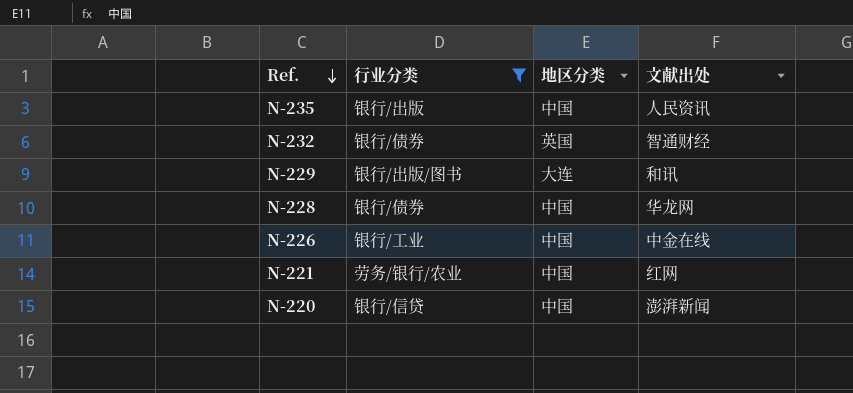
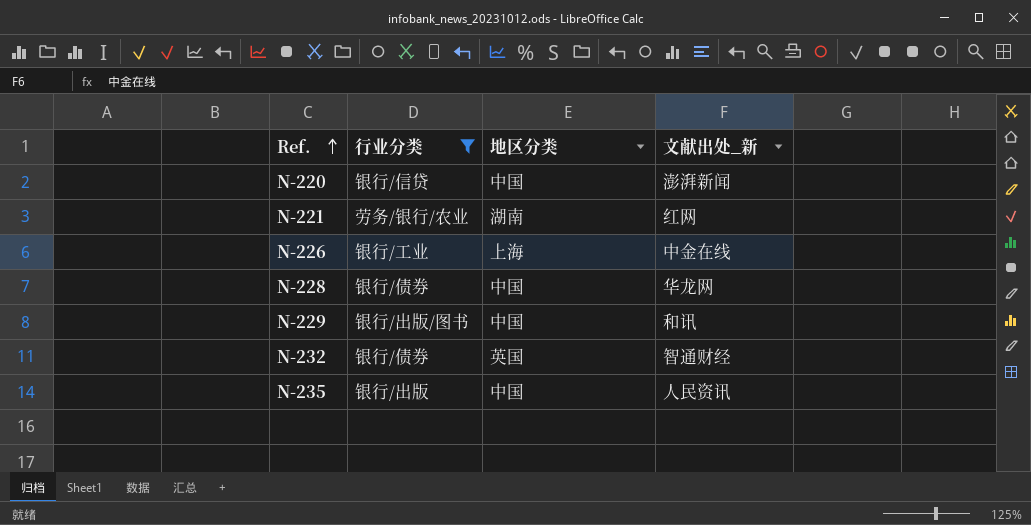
row order: Ref. descending -> Ref. ascending
column name: 文献出处 -> 文献出处_新
N-221 | 地区分类: 中国 -> 湖南
N-226 | 地区分类: 中国 -> 上海
N-229 | 地区分类: 大连 -> 中国

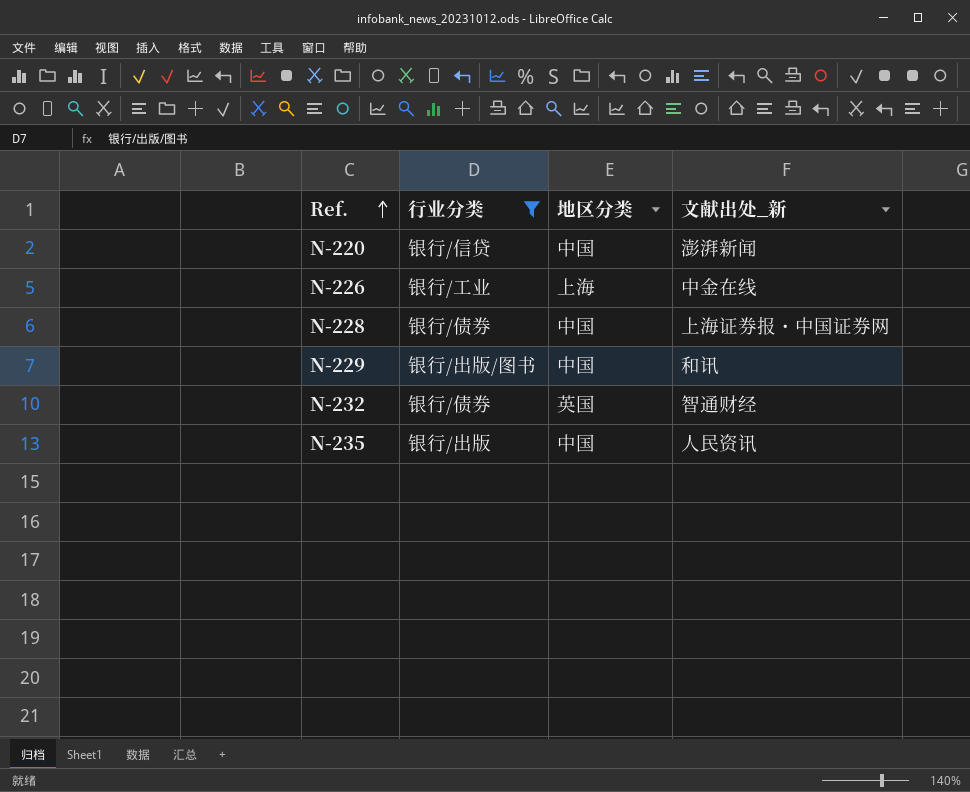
row N-221: 劳务/银行/农业 | 湖南 | 红网 -> none
N-228 | 文献出处_新: 华龙网 -> 上海证券报・中国证券网

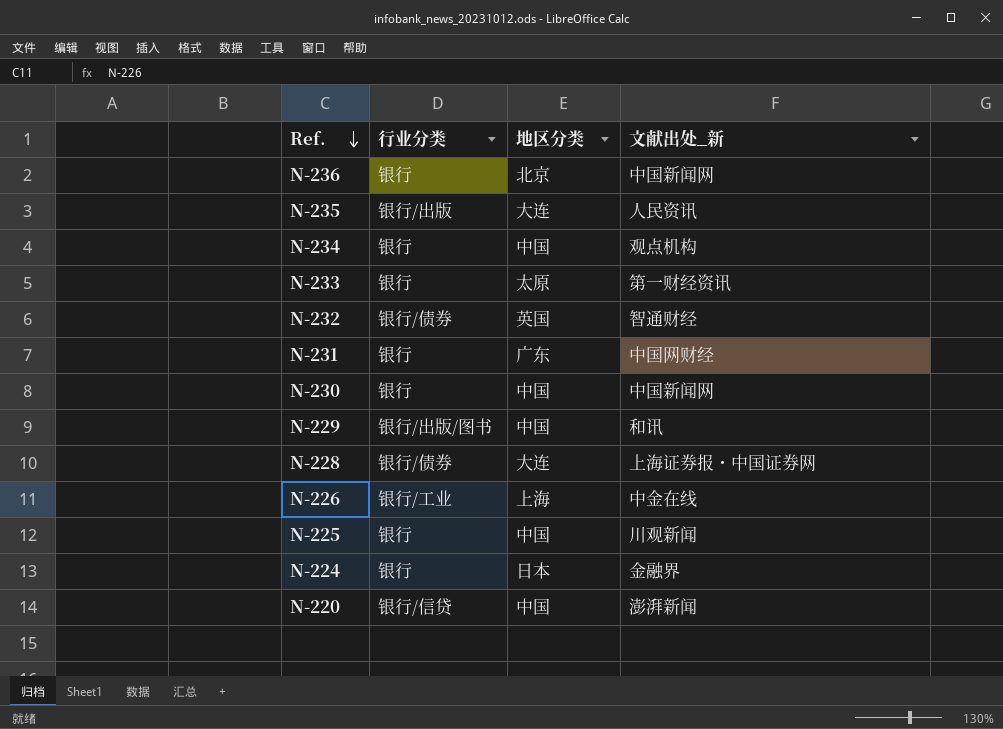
filter: 行业分类 != 银行 -> none
row order: Ref. ascending -> Ref. descending
N-235 | 地区分类: 中国 -> 大连
N-228 | 地区分类: 中国 -> 大连

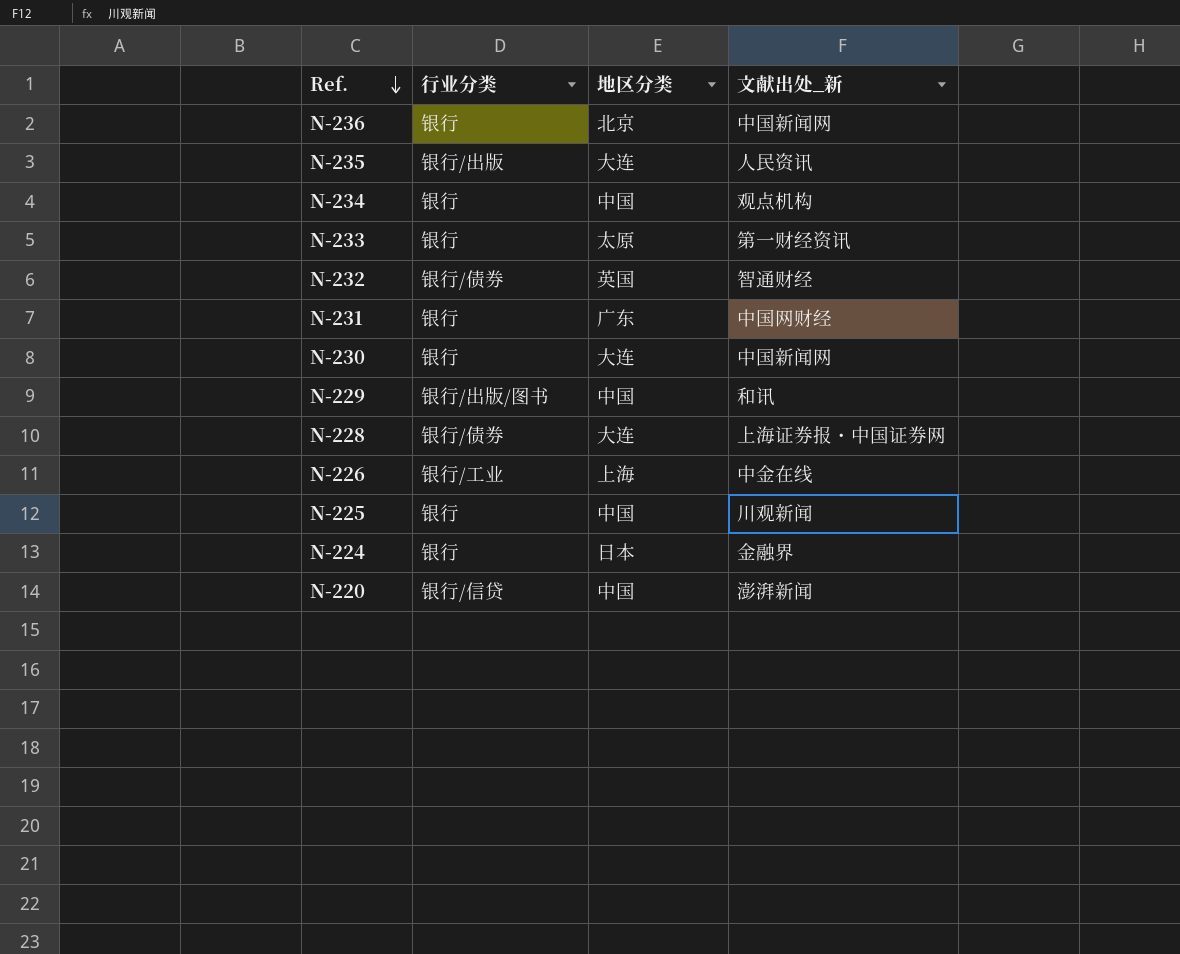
N-230 | 地区分类: 中国 -> 大连

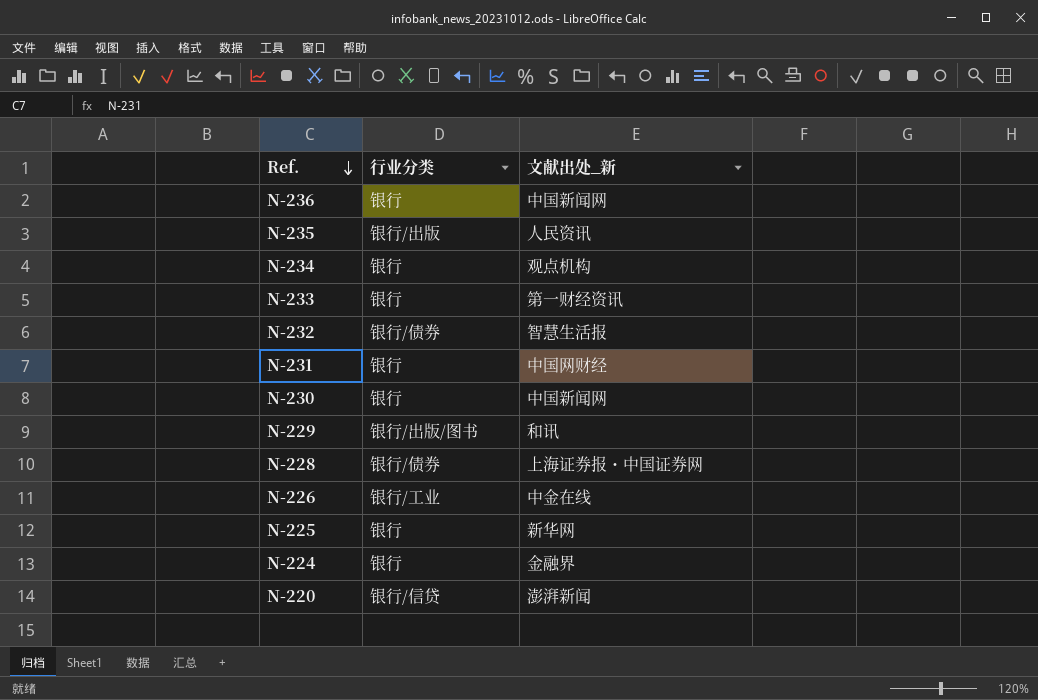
column 地区分类 | position: 3 -> none
N-232 | 文献出处_新: 智通财经 -> 智慧生活报
N-225 | 文献出处_新: 川观新闻 -> 新华网

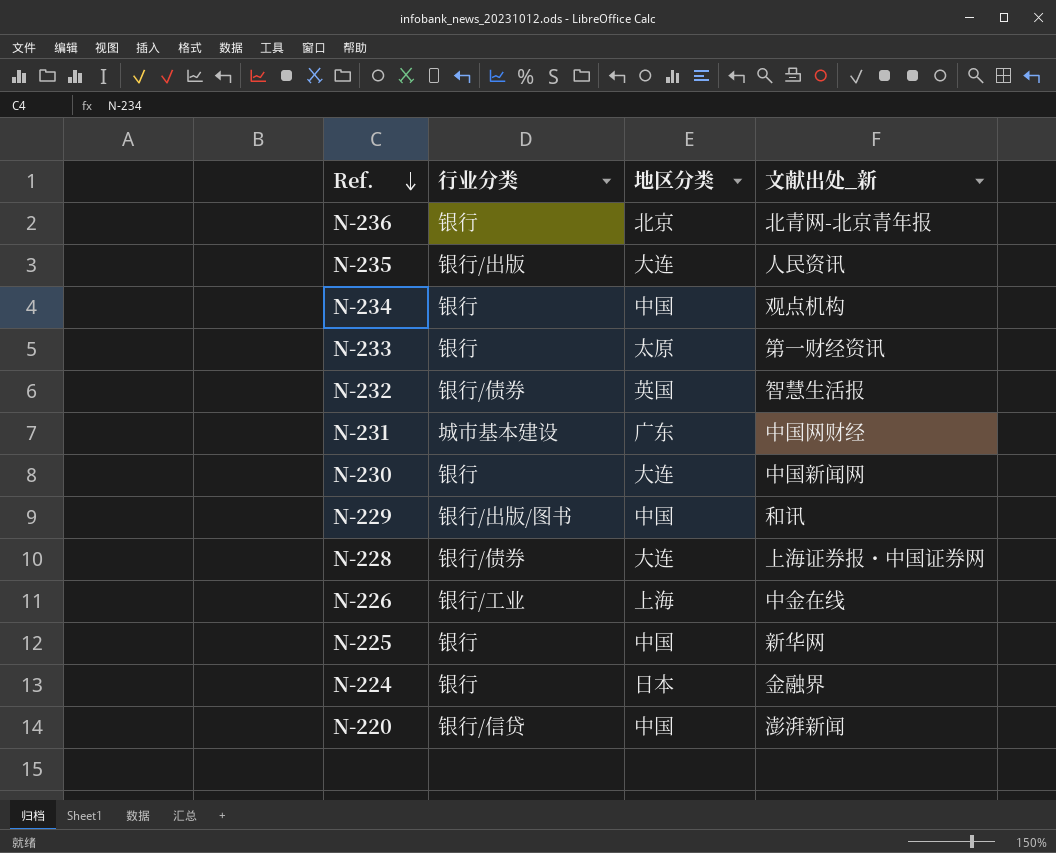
column 地区分类 | position: none -> 3
N-236 | 文献出处_新: 中国新闻网 -> 北青网-北京青年报
N-231 | 行业分类: 银行 -> 城市基本建设

